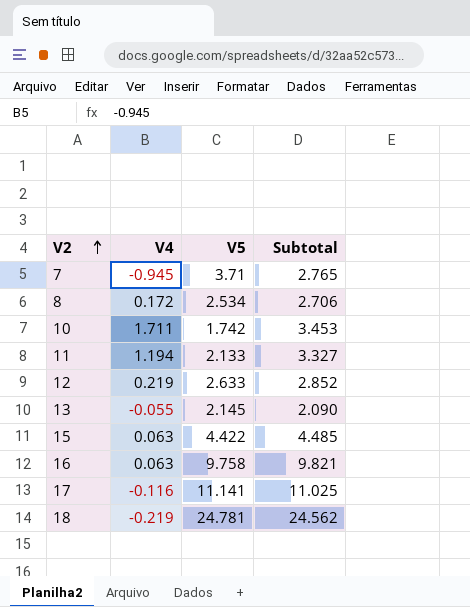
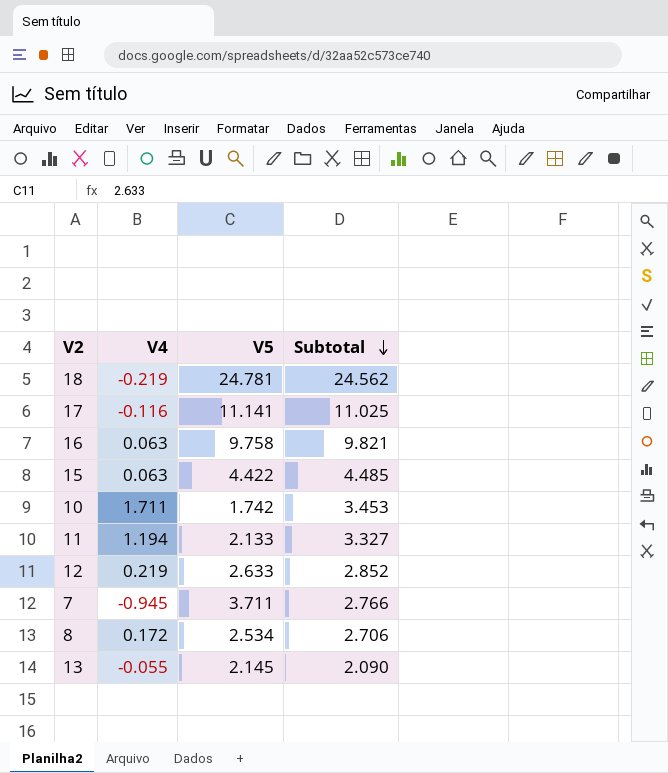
row order: V2 ascending -> Subtotal descending
7 | V5: 3.71 -> 3.711
7 | Subtotal: 2.765 -> 2.766

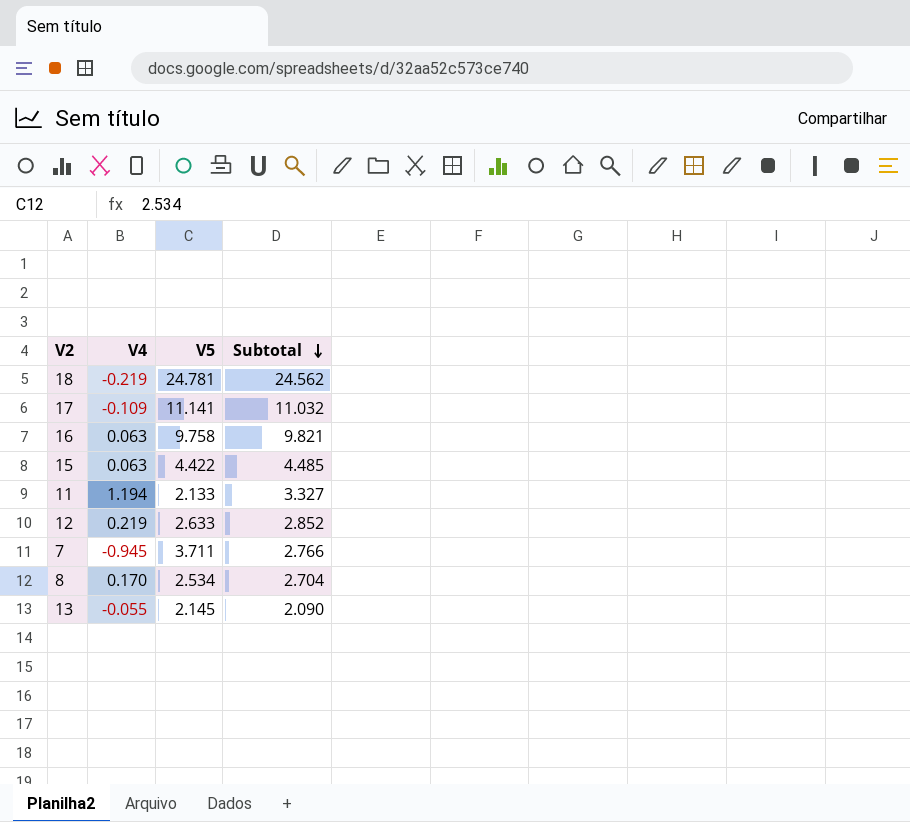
row 10: 1.711 | 1.742 | 3.453 -> none
17 | V4: -0.116 -> -0.109
17 | Subtotal: 11.025 -> 11.032
8 | V4: 0.172 -> 0.170
8 | Subtotal: 2.706 -> 2.704

